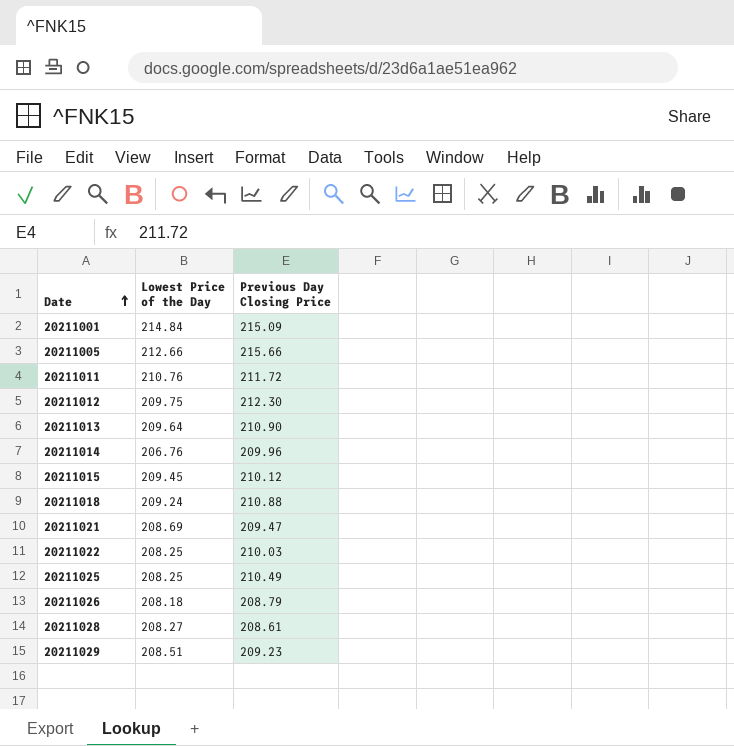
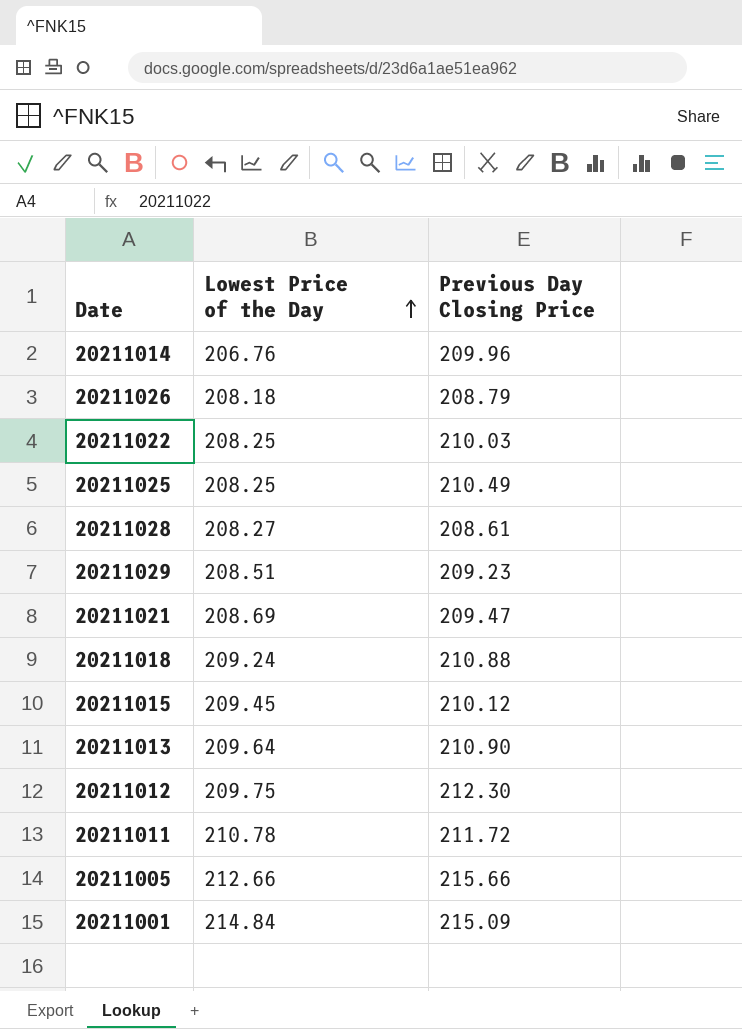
row order: Date ascending -> Lowest Price of the Day ascending
20211011 | Lowest Price of the Day: 210.76 -> 210.78

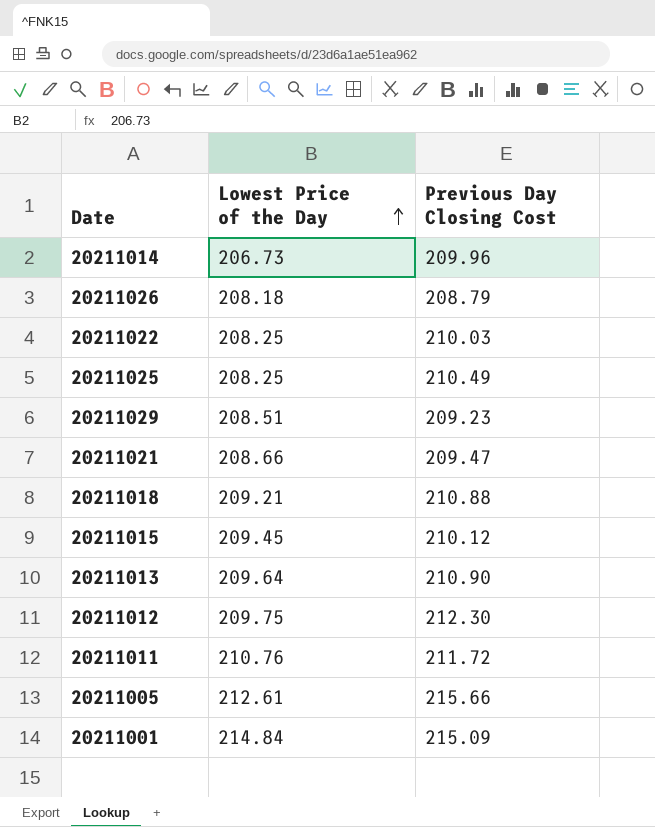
column name: Previous Day Closing Price -> Previous Day Closing Cost
row 20211028: 208.27 | 208.61 -> none
20211014 | Lowest Price of the Day: 206.76 -> 206.73
20211021 | Lowest Price of the Day: 208.69 -> 208.66
20211018 | Lowest Price of the Day: 209.24 -> 209.21
20211011 | Lowest Price of the Day: 210.78 -> 210.76
20211005 | Lowest Price of the Day: 212.66 -> 212.61

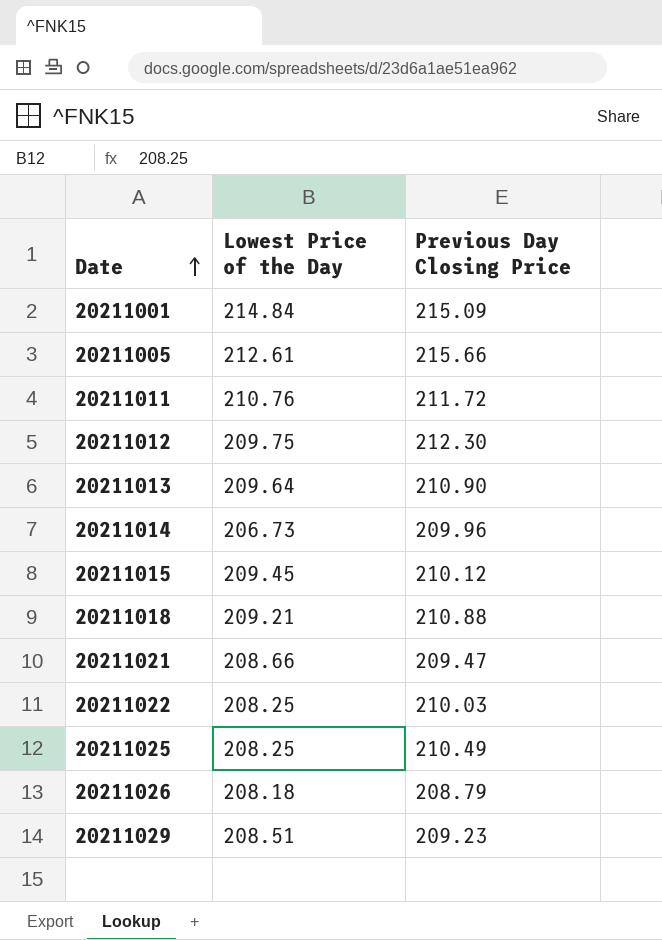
row order: Lowest Price of the Day ascending -> Date ascending
column name: Previous Day Closing Cost -> Previous Day Closing Price

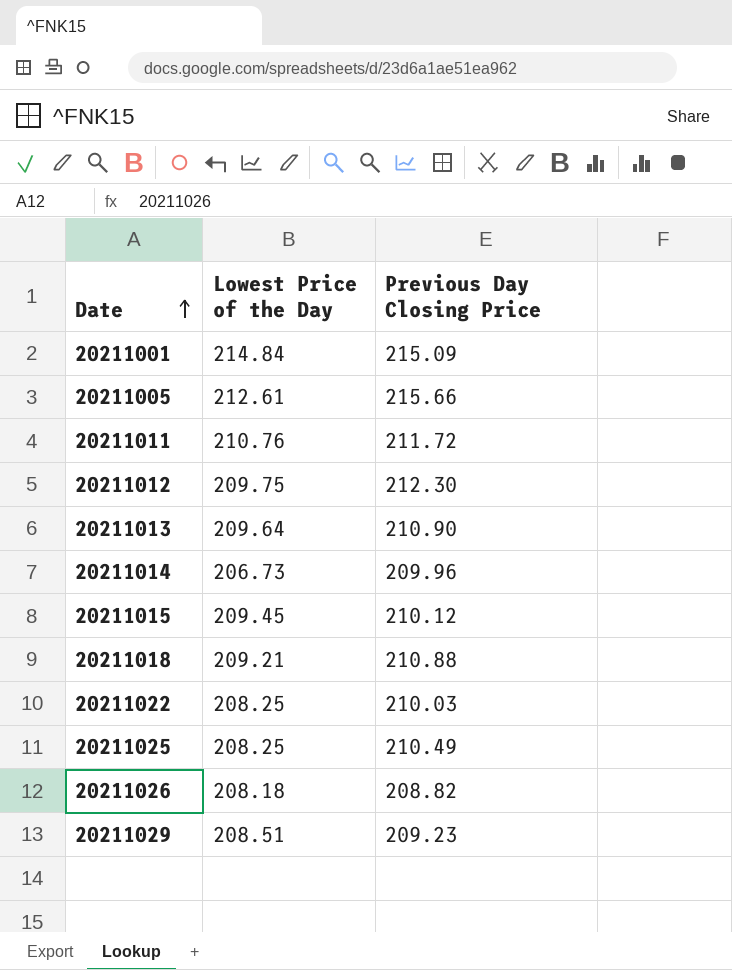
row 20211021: 208.66 | 209.47 -> none
20211026 | Previous Day Closing Price: 208.79 -> 208.82

